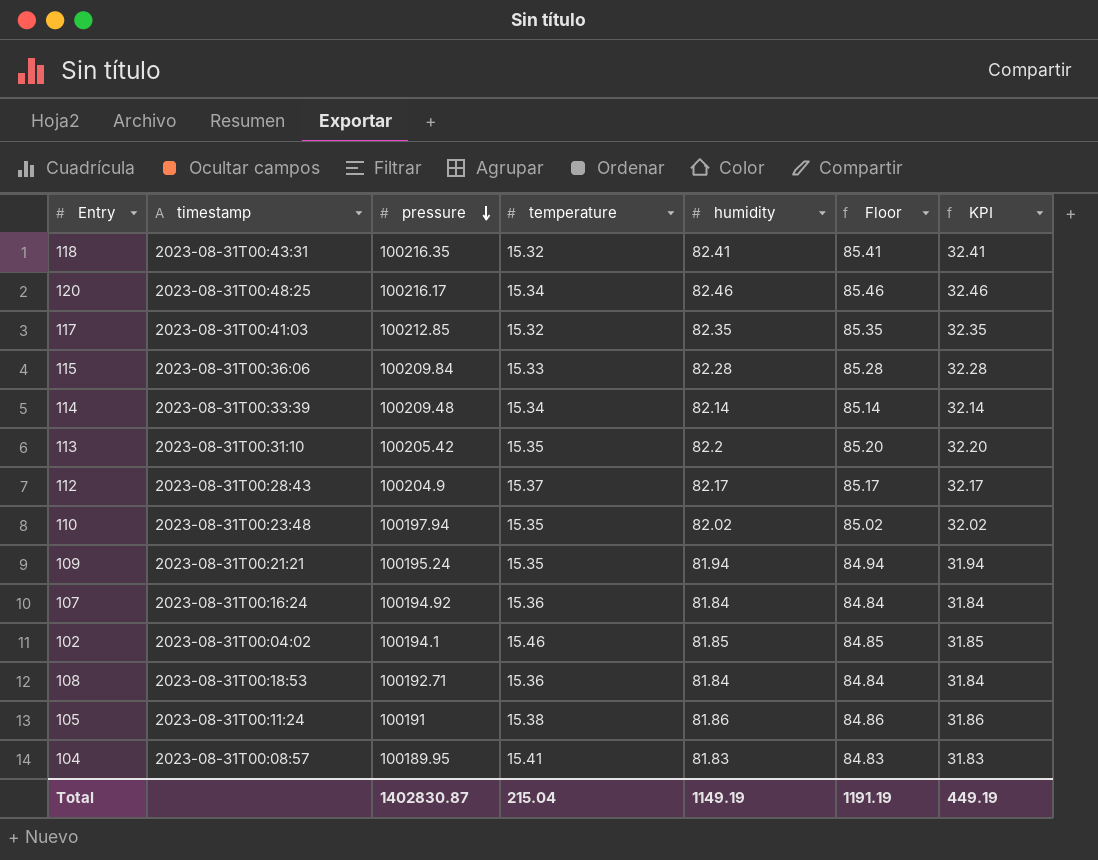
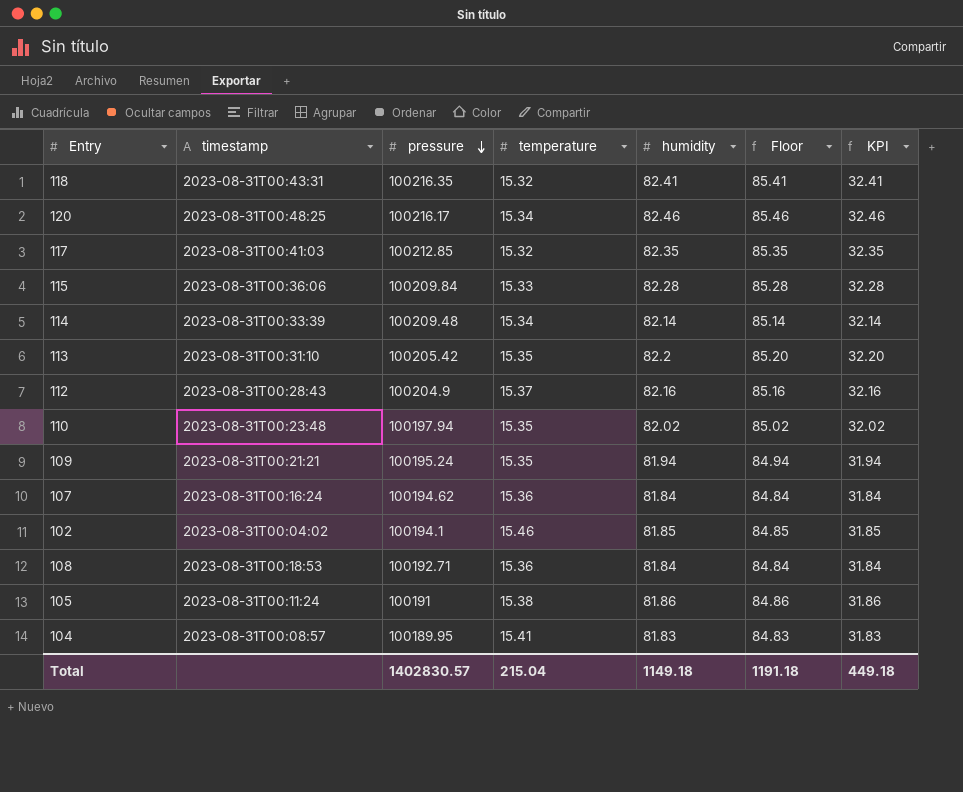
112 | humidity: 82.17 -> 82.16
112 | Floor: 85.17 -> 85.16
112 | KPI: 32.17 -> 32.16
107 | pressure: 100194.92 -> 100194.62
Total | pressure: 1402830.87 -> 1402830.57
Total | humidity: 1149.19 -> 1149.18
Total | Floor: 1191.19 -> 1191.18
Total | KPI: 449.19 -> 449.18

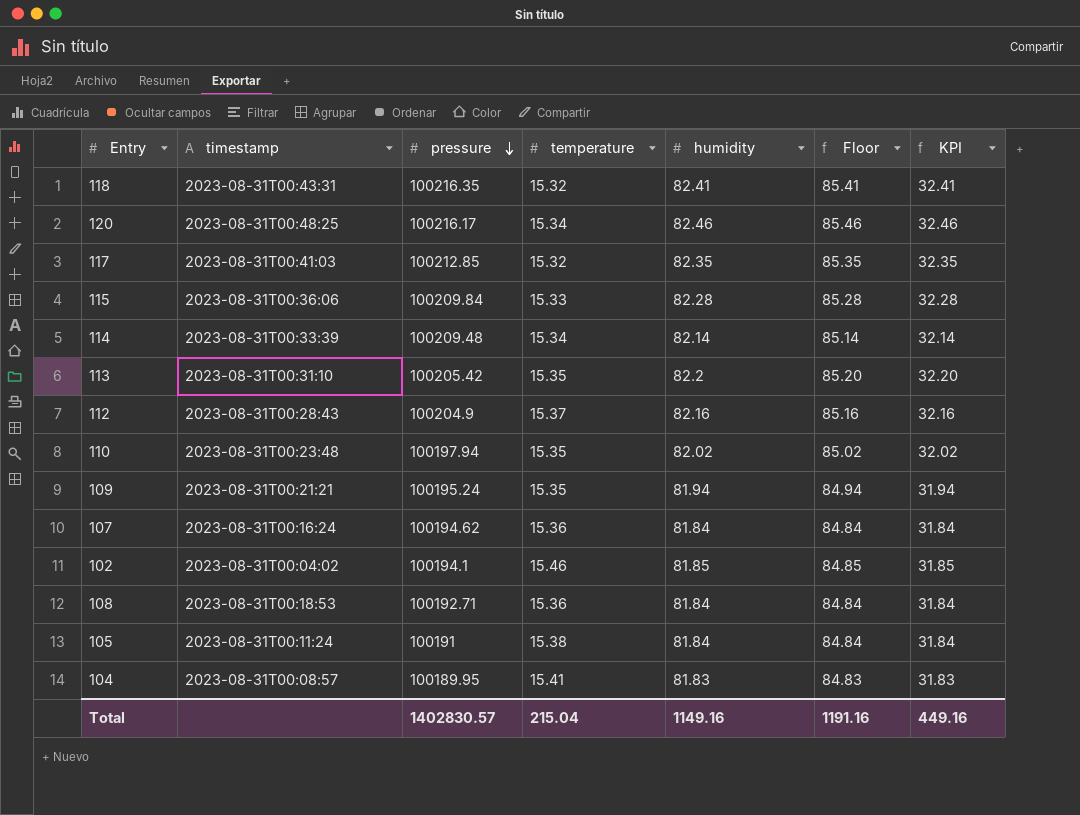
105 | humidity: 81.86 -> 81.84
105 | Floor: 84.86 -> 84.84
105 | KPI: 31.86 -> 31.84
Total | humidity: 1149.18 -> 1149.16
Total | Floor: 1191.18 -> 1191.16
Total | KPI: 449.18 -> 449.16

